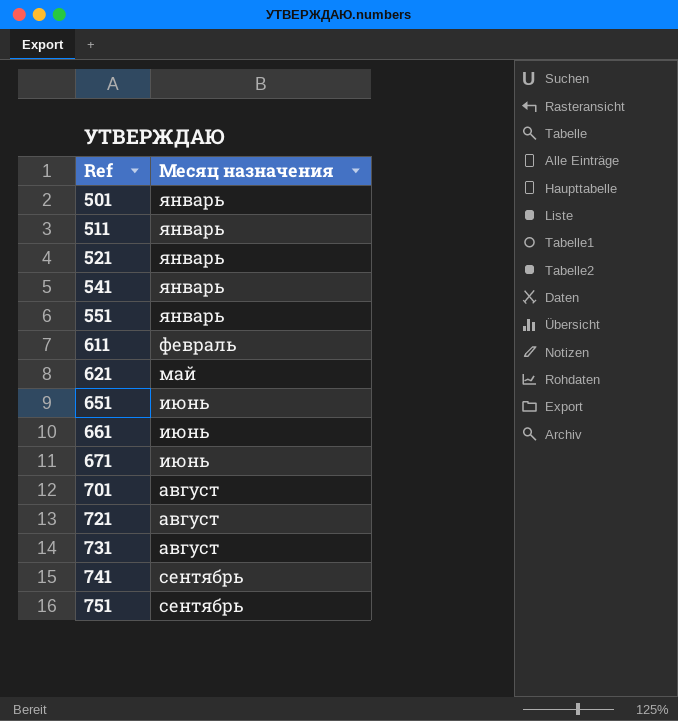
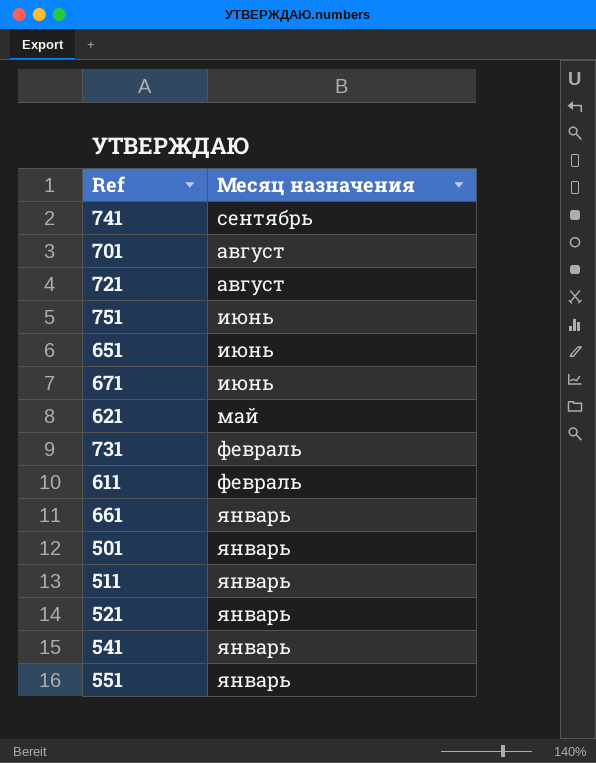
row order: Ref ascending -> Месяц назначения descending
751 | Месяц назначения: сентябрь -> июнь
731 | Месяц назначения: август -> февраль
661 | Месяц назначения: июнь -> январь

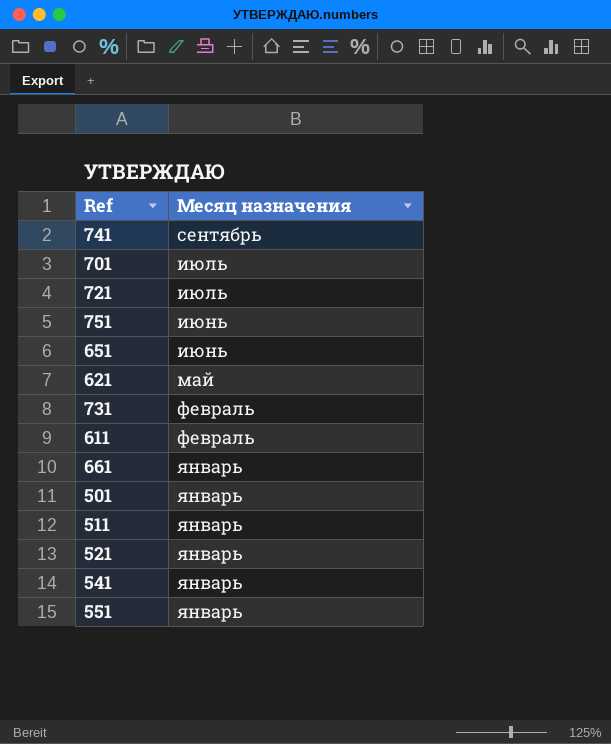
row 671: июнь -> none
701 | Месяц назначения: август -> июль
721 | Месяц назначения: август -> июль

